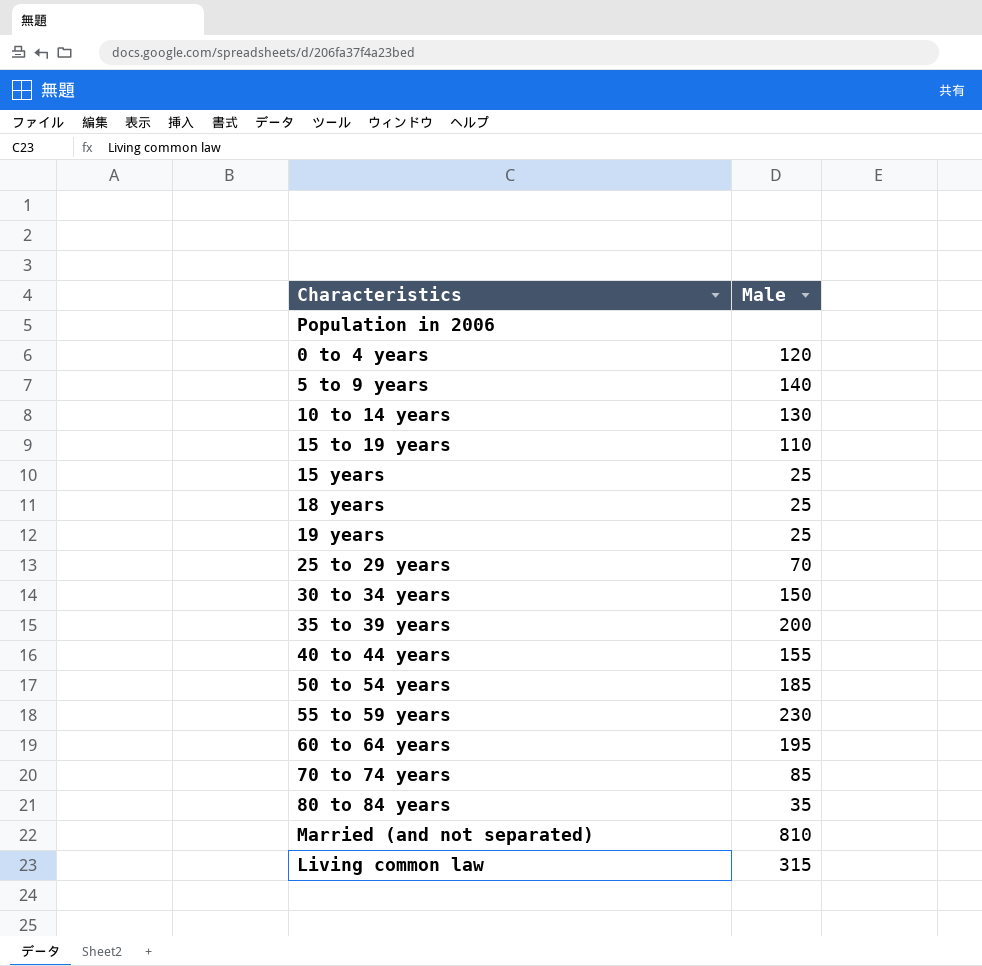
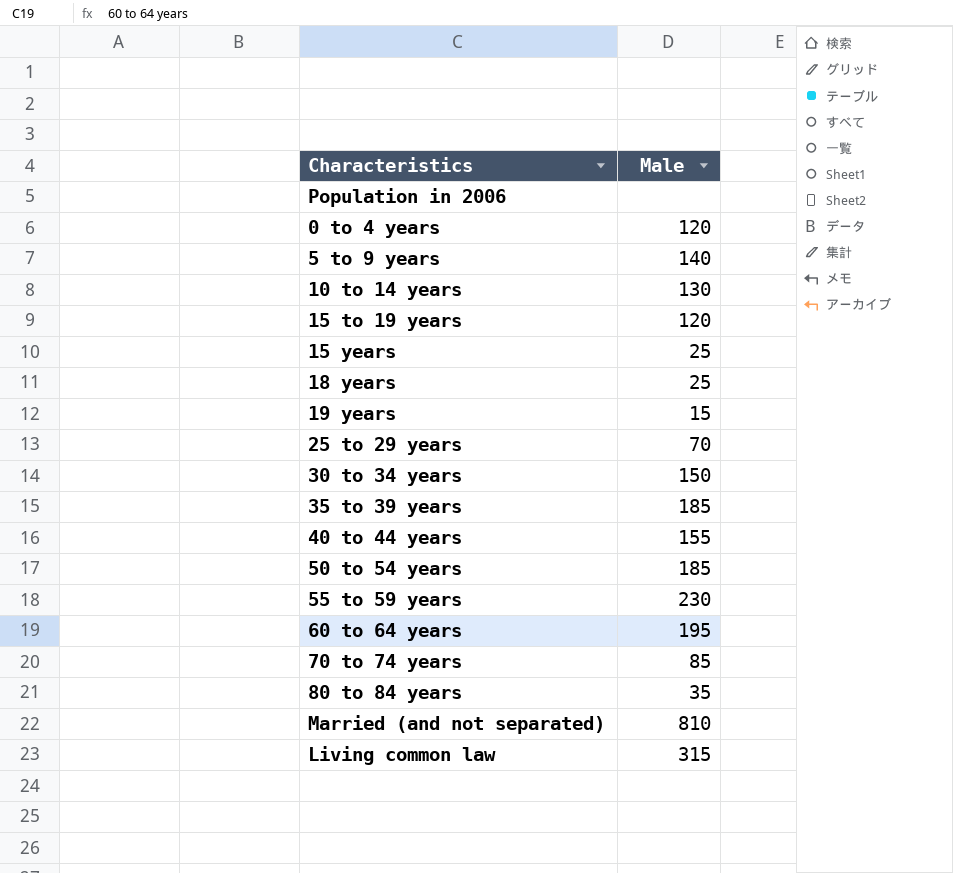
15 to 19 years | Male: 110 -> 120
19 years | Male: 25 -> 15
35 to 39 years | Male: 200 -> 185

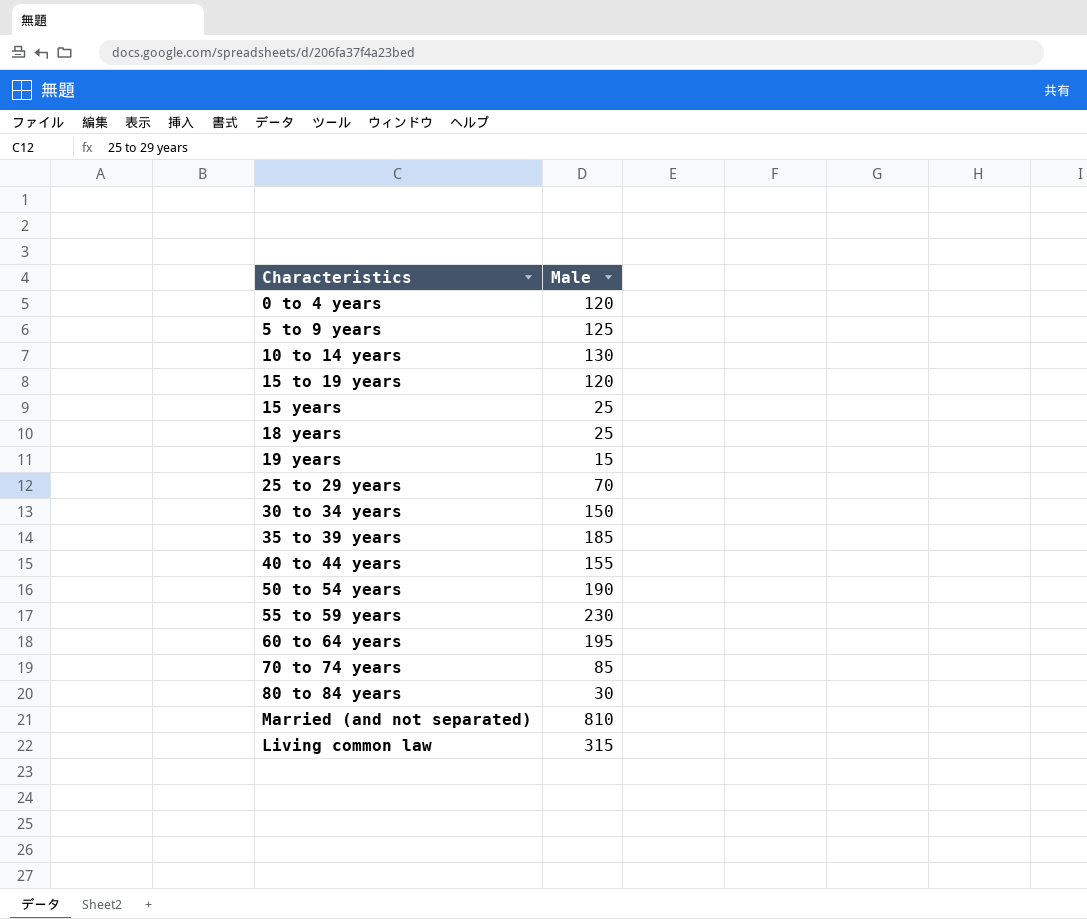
row Population in 2006: none -> none
5 to 9 years | Male: 140 -> 125
50 to 54 years | Male: 185 -> 190
80 to 84 years | Male: 35 -> 30

